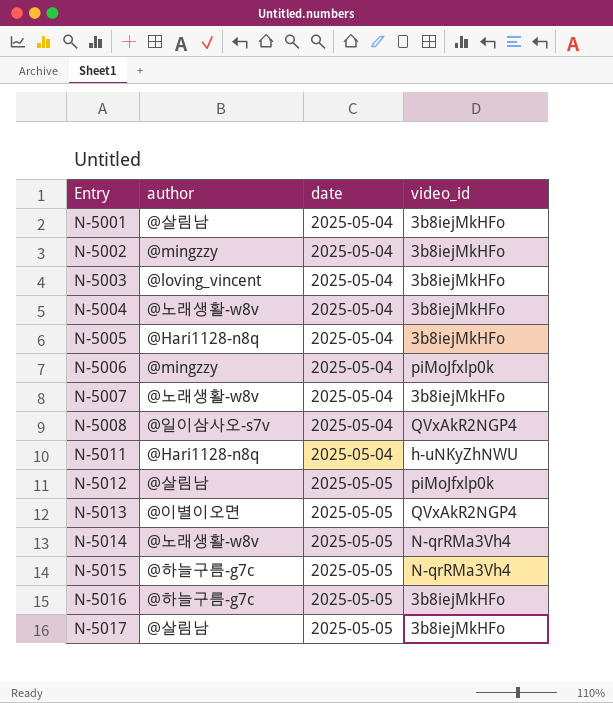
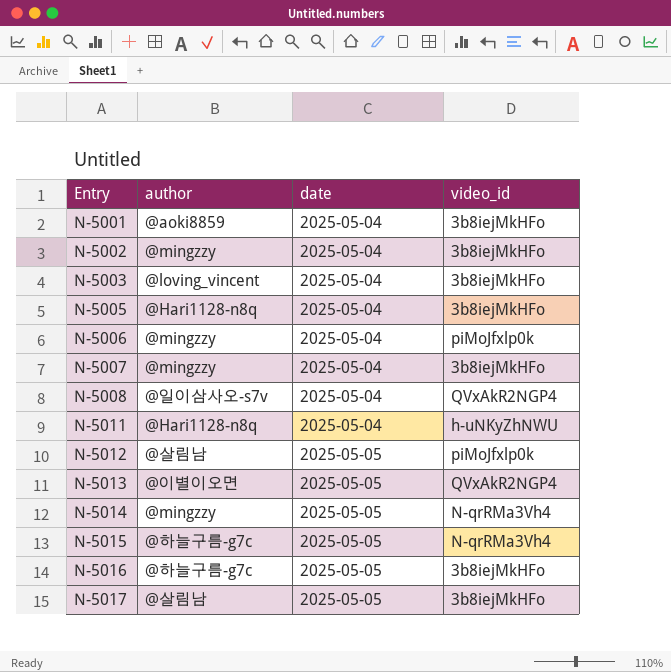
row N-5004: @노래생활-w8v | 2025-05-04 | 3b8iejMkHFo -> none
N-5001 | author: @살림남 -> @aoki8859
N-5007 | author: @노래생활-w8v -> @mingzzy
N-5014 | author: @노래생활-w8v -> @mingzzy

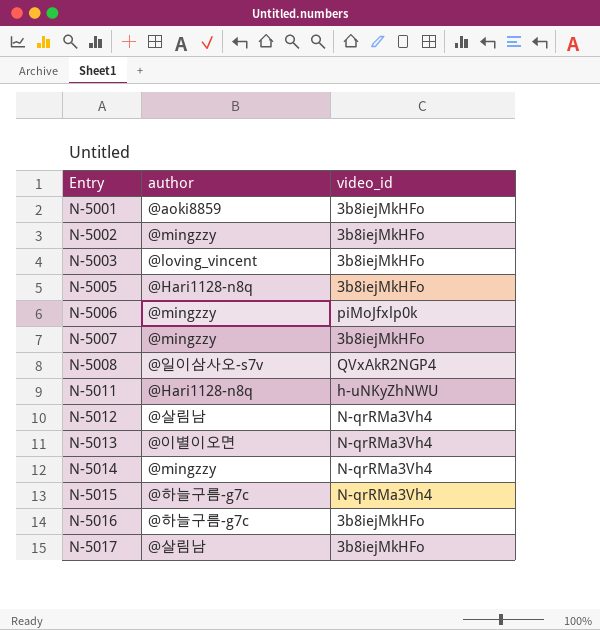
column date | position: 3 -> none
N-5012 | video_id: piMoJfxlp0k -> N-qrRMa3Vh4
N-5013 | video_id: QVxAkR2NGP4 -> N-qrRMa3Vh4

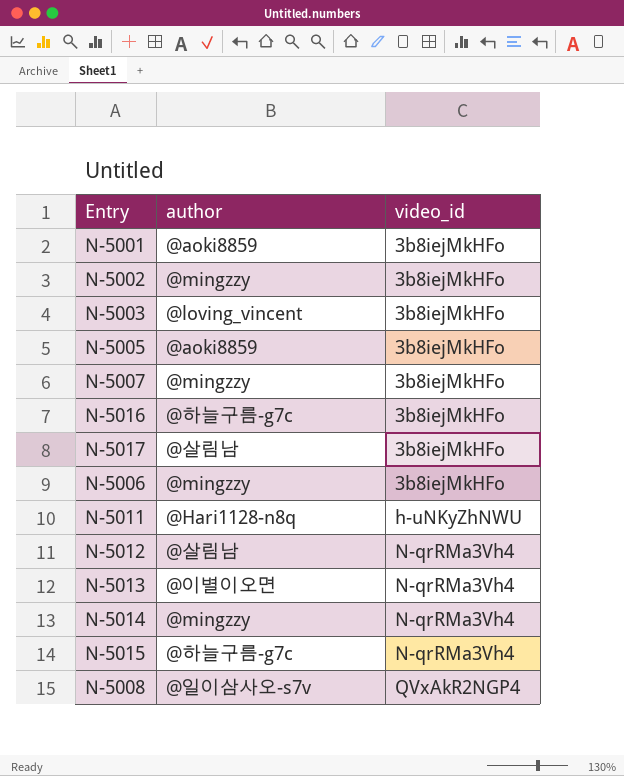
row order: Entry ascending -> video_id ascending
N-5005 | author: @Hari1128-n8q -> @aoki8859
N-5006 | video_id: piMoJfxlp0k -> 3b8iejMkHFo

